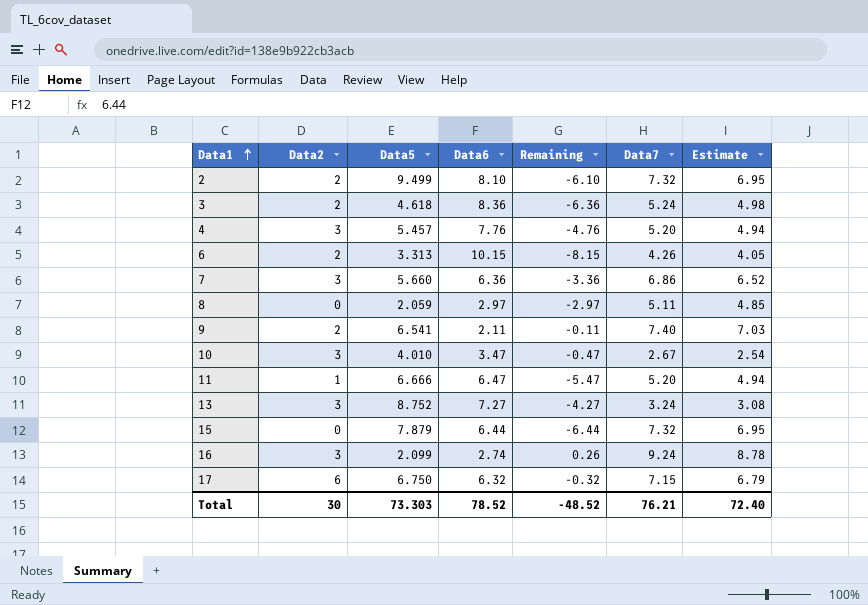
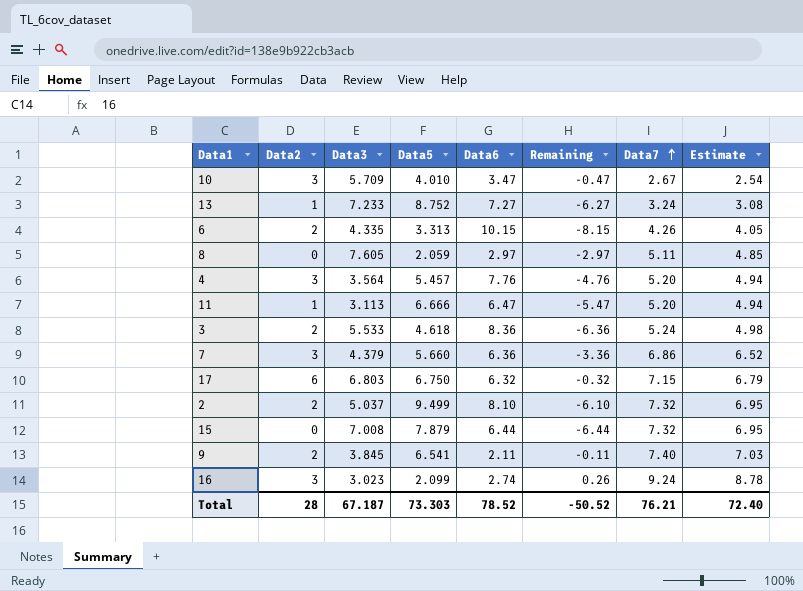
row order: Data1 ascending -> Data7 ascending
column Data3 | position: none -> 3
13 | Data2: 3 -> 1
13 | Remaining: -4.27 -> -6.27
Total | Data2: 30 -> 28
Total | Remaining: -48.52 -> -50.52

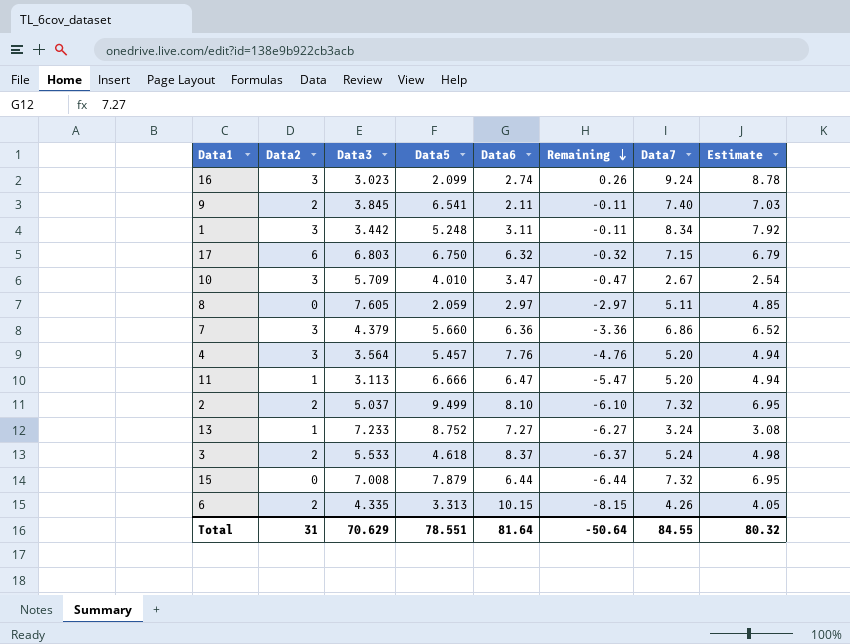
row order: Data7 ascending -> Remaining descending
row 1: none -> 3 | 3.442 | 5.248 | 3.11 | -0.11 | 8.34 | 7.92
3 | Data6: 8.36 -> 8.37
3 | Remaining: -6.36 -> -6.37
Total | Data2: 28 -> 31
Total | Data3: 67.187 -> 70.629
Total | Data5: 73.303 -> 78.551
Total | Data6: 78.52 -> 81.64
Total | Remaining: -50.52 -> -50.64
Total | Data7: 76.21 -> 84.55
Total | Estimate: 72.40 -> 80.32

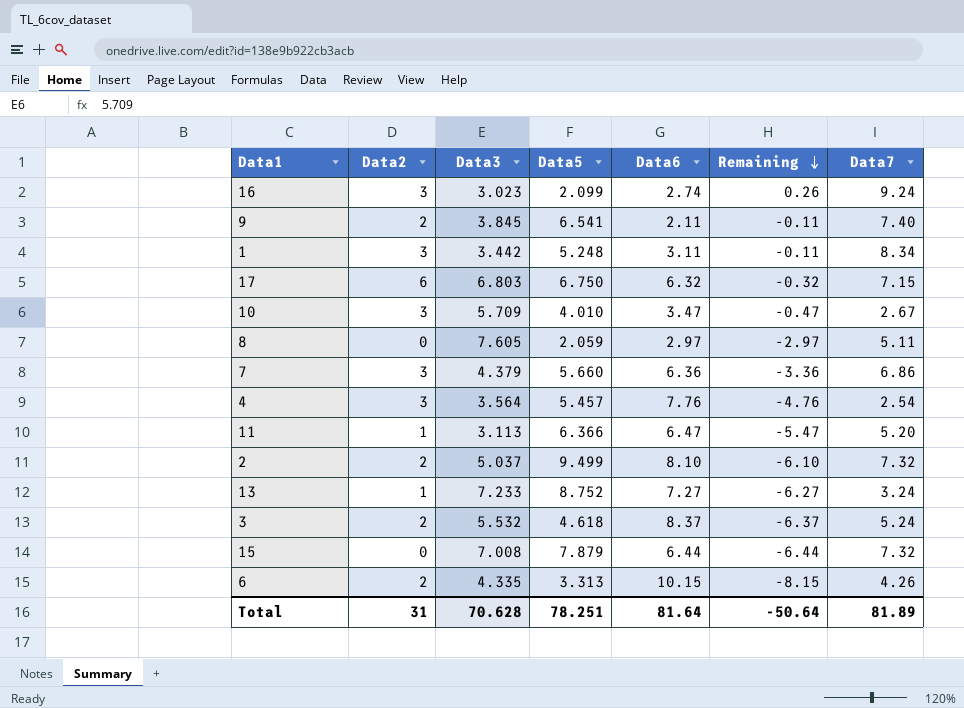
column Estimate | formula: [Data7] * 0.95 -> none
4 | Data7: 5.20 -> 2.54
11 | Data5: 6.666 -> 6.366
3 | Data3: 5.533 -> 5.532
Total | Data3: 70.629 -> 70.628
Total | Data5: 78.551 -> 78.251
Total | Data7: 84.55 -> 81.89

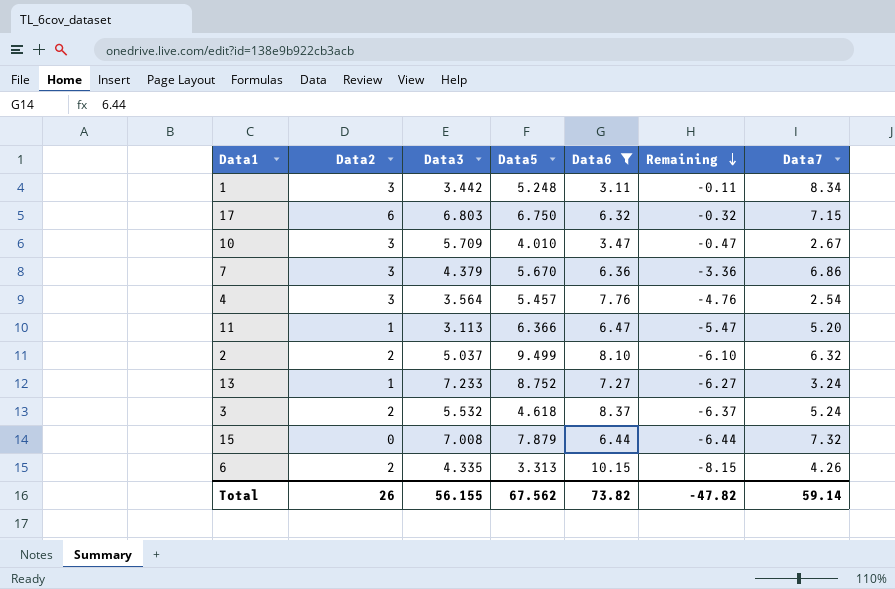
filter: none -> Data6 >= 3.11
7 | Data5: 5.660 -> 5.670
2 | Data7: 7.32 -> 6.32
Total | Data2: 31 -> 26
Total | Data3: 70.628 -> 56.155
Total | Data5: 78.251 -> 67.562
Total | Data6: 81.64 -> 73.82
Total | Remaining: -50.64 -> -47.82
Total | Data7: 81.89 -> 59.14

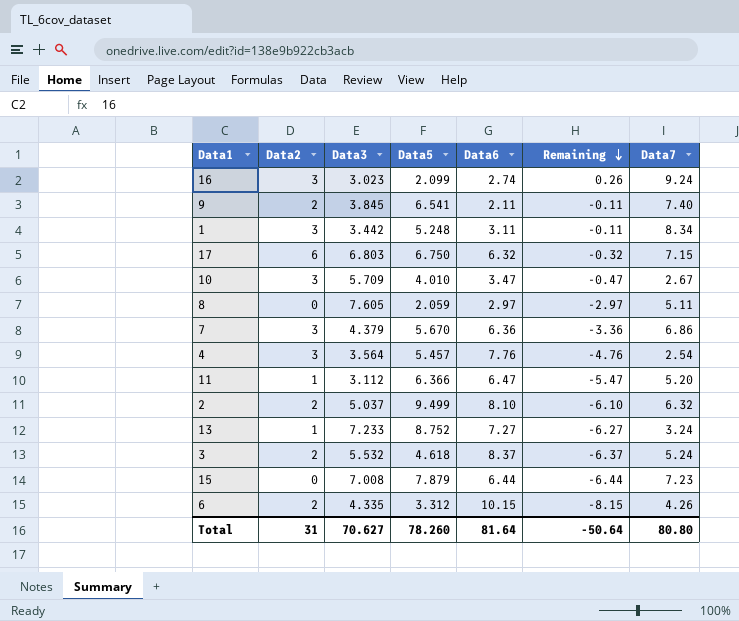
filter: Data6 >= 3.11 -> none
11 | Data3: 3.113 -> 3.112
15 | Data7: 7.32 -> 7.23
6 | Data5: 3.313 -> 3.312
Total | Data2: 26 -> 31
Total | Data3: 56.155 -> 70.627
Total | Data5: 67.562 -> 78.260
Total | Data6: 73.82 -> 81.64
Total | Remaining: -47.82 -> -50.64
Total | Data7: 59.14 -> 80.80

